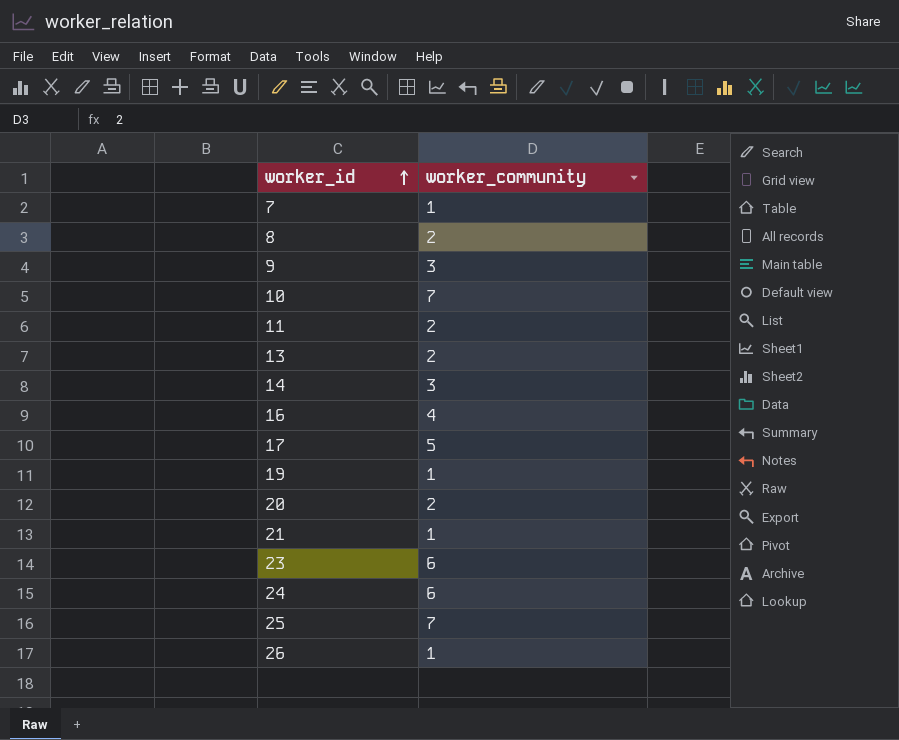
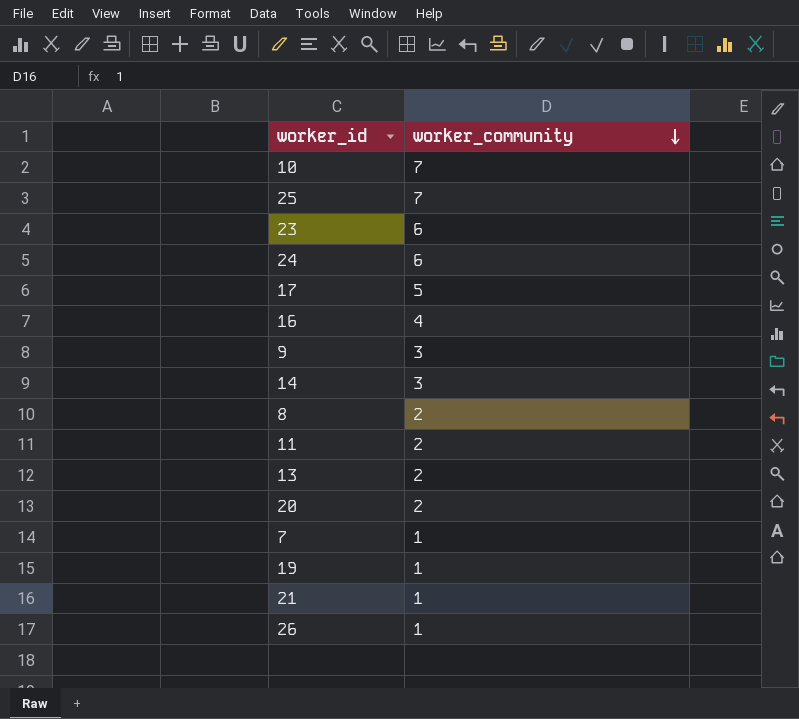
row order: worker_id ascending -> worker_community descending

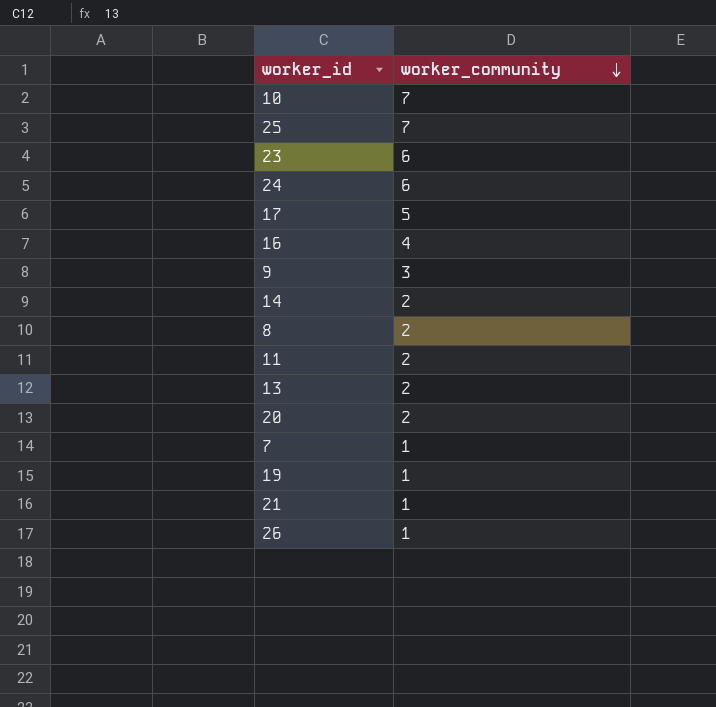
14 | worker_community: 3 -> 2

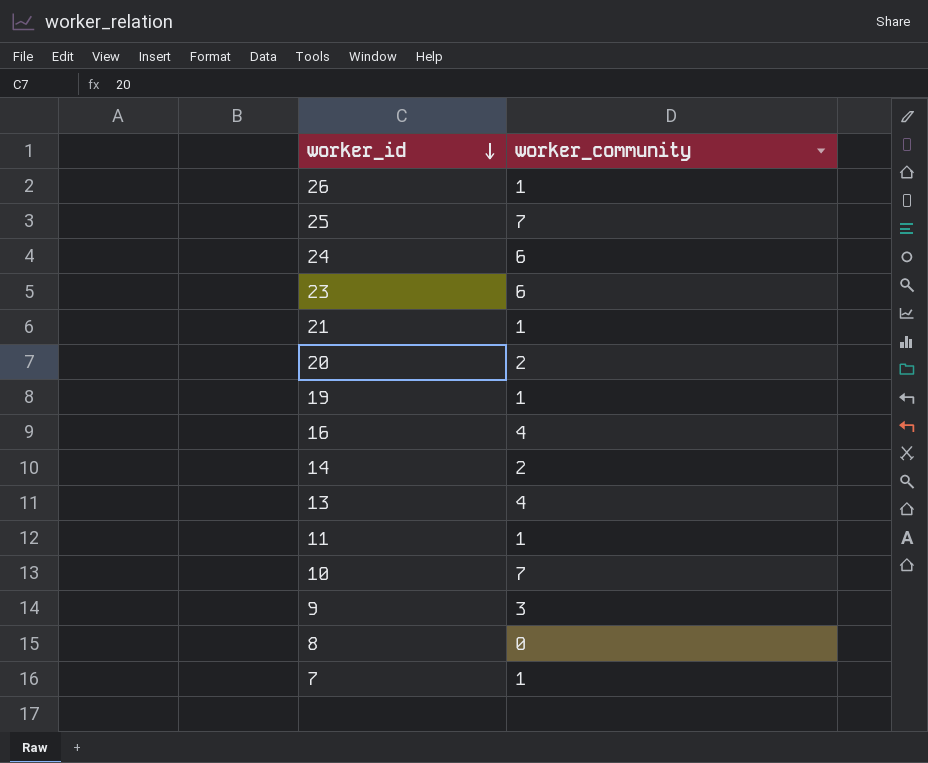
row order: worker_community descending -> worker_id descending
row 17: 5 -> none
13 | worker_community: 2 -> 4
11 | worker_community: 2 -> 1
8 | worker_community: 2 -> 0

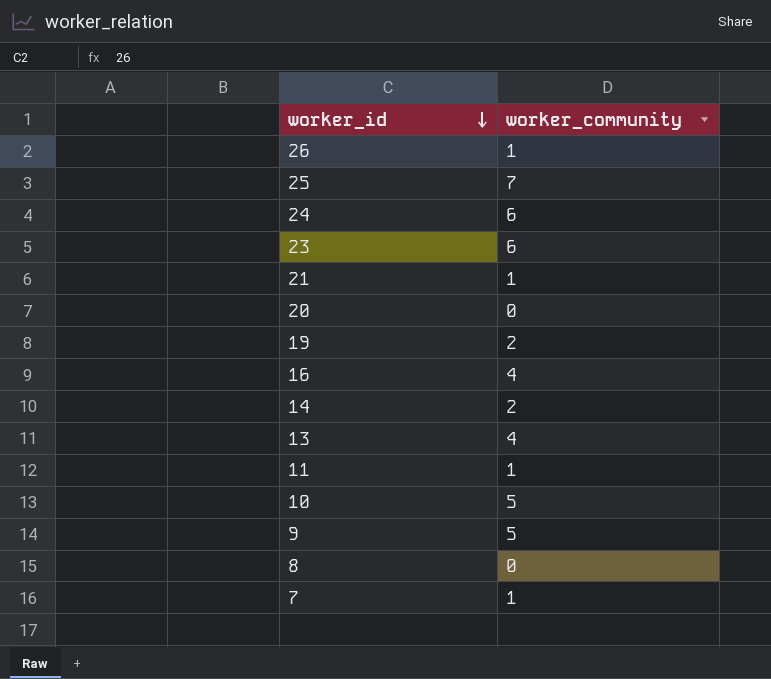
20 | worker_community: 2 -> 0
19 | worker_community: 1 -> 2
10 | worker_community: 7 -> 5
9 | worker_community: 3 -> 5

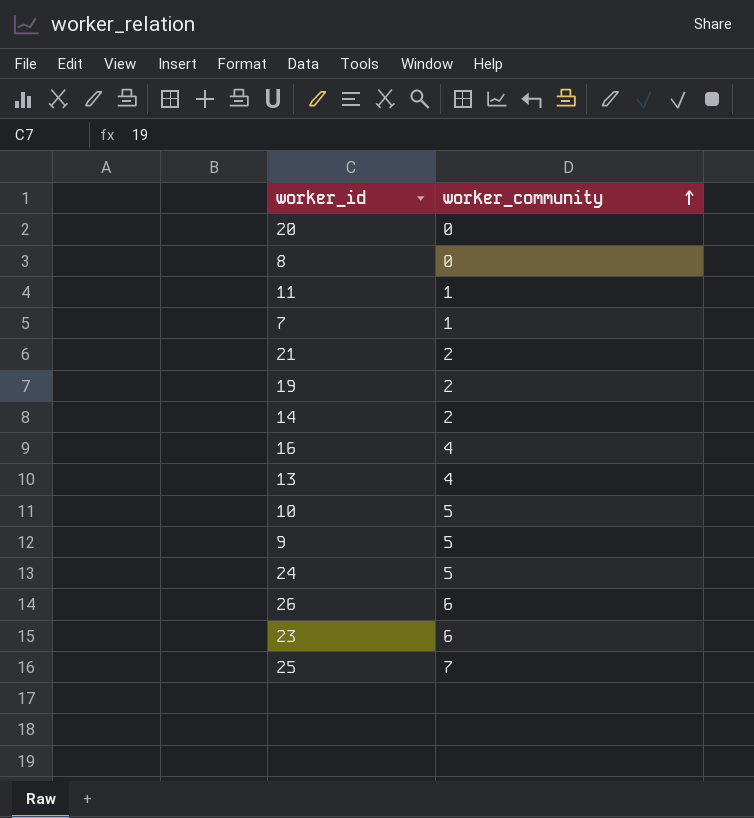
row order: worker_id descending -> worker_community ascending
21 | worker_community: 1 -> 2
24 | worker_community: 6 -> 5
26 | worker_community: 1 -> 6

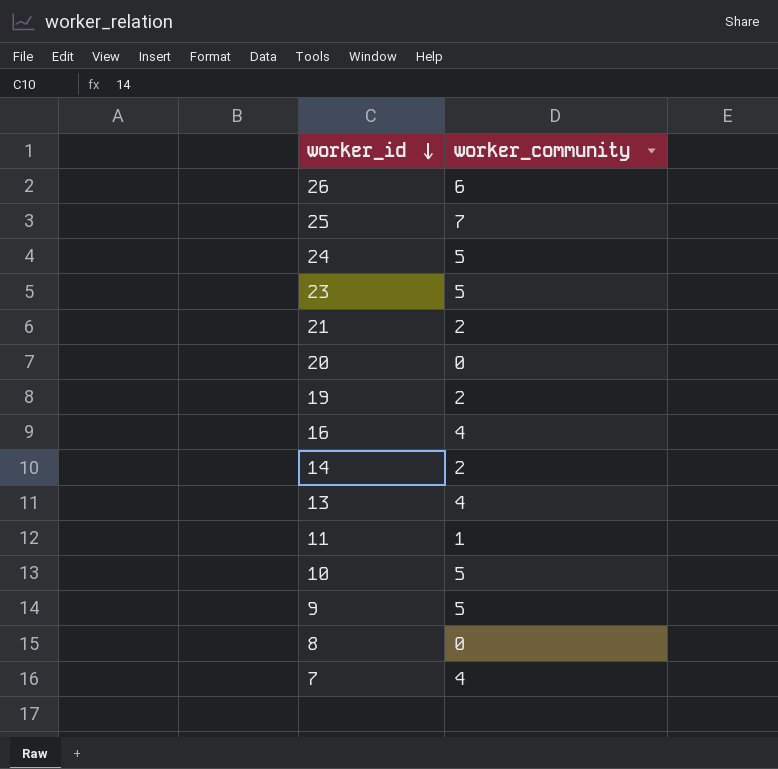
row order: worker_community ascending -> worker_id descending
23 | worker_community: 6 -> 5
7 | worker_community: 1 -> 4

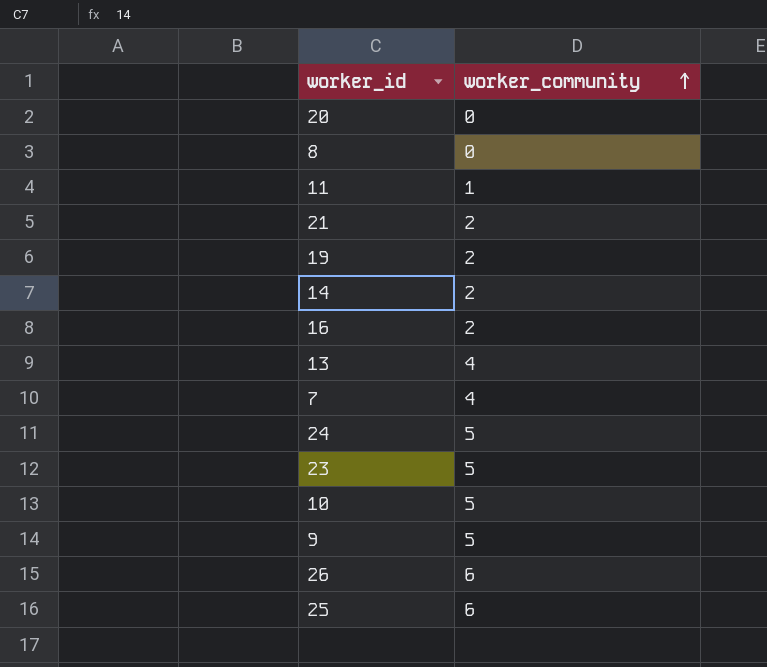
row order: worker_id descending -> worker_community ascending
16 | worker_community: 4 -> 2
25 | worker_community: 7 -> 6

